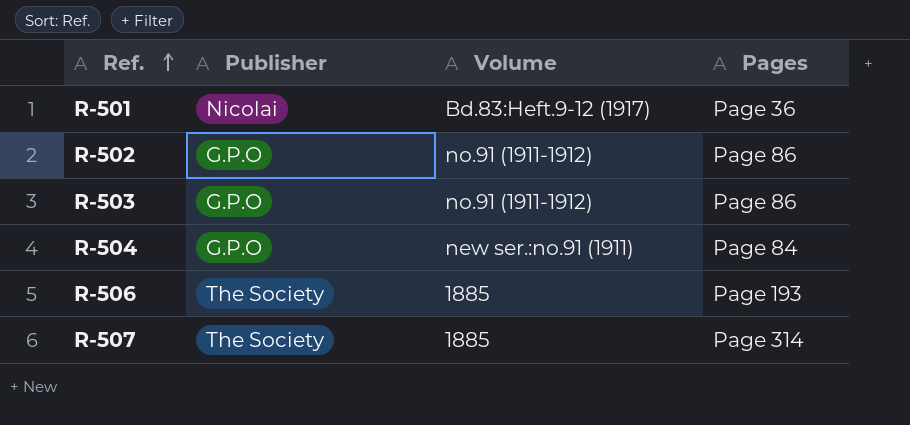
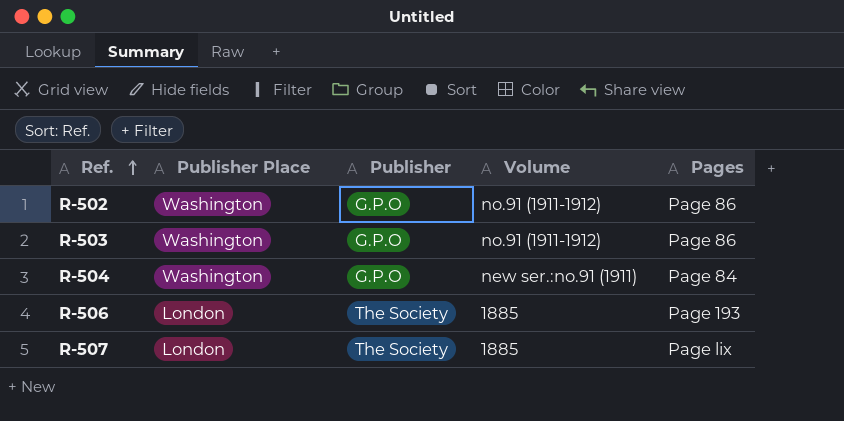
column Publisher Place | position: none -> 2
row R-501: Nicolai | Bd.83:Heft.9-12 (1917) | Page 36 -> none
R-507 | Pages: Page 314 -> Page lix

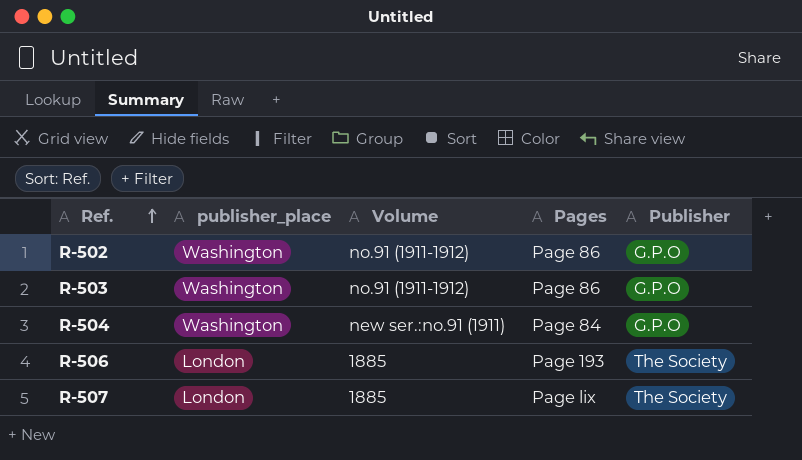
column name: Publisher Place -> publisher_place
column Publisher | position: 3 -> 5

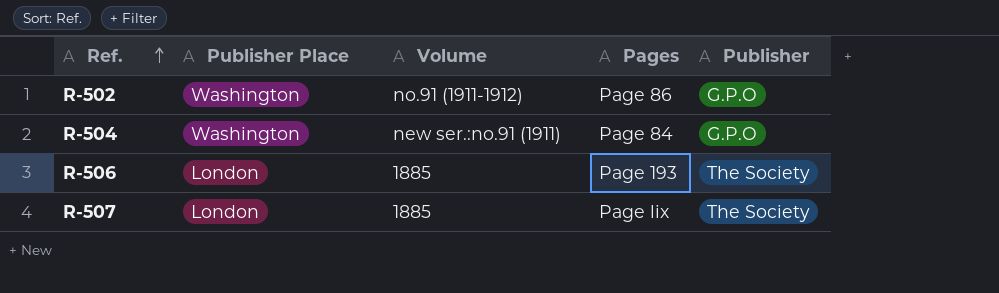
column name: publisher_place -> Publisher Place
row R-503: Washington | no.91 (1911-1912) | Page 86 | G.P.O -> none

